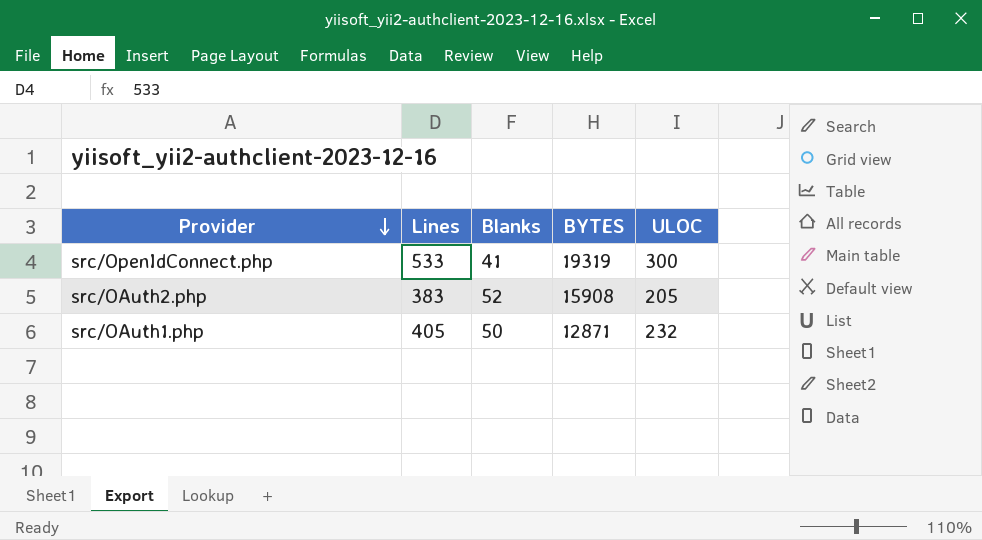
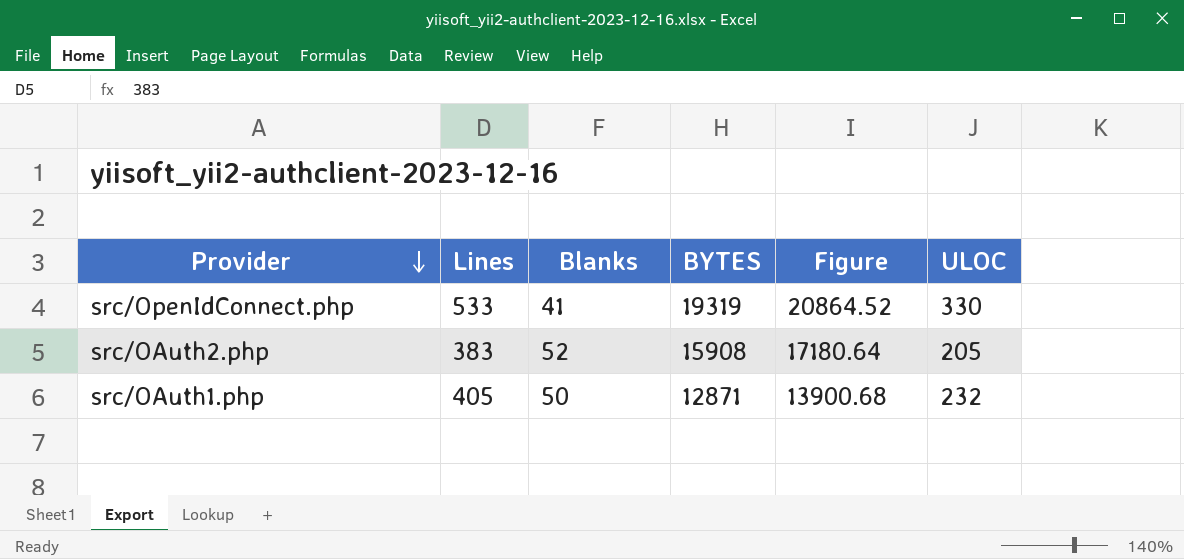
column Figure | formula: none -> [BYTES] * 1.08
src/OpenIdConnect.php | ULOC: 300 -> 330

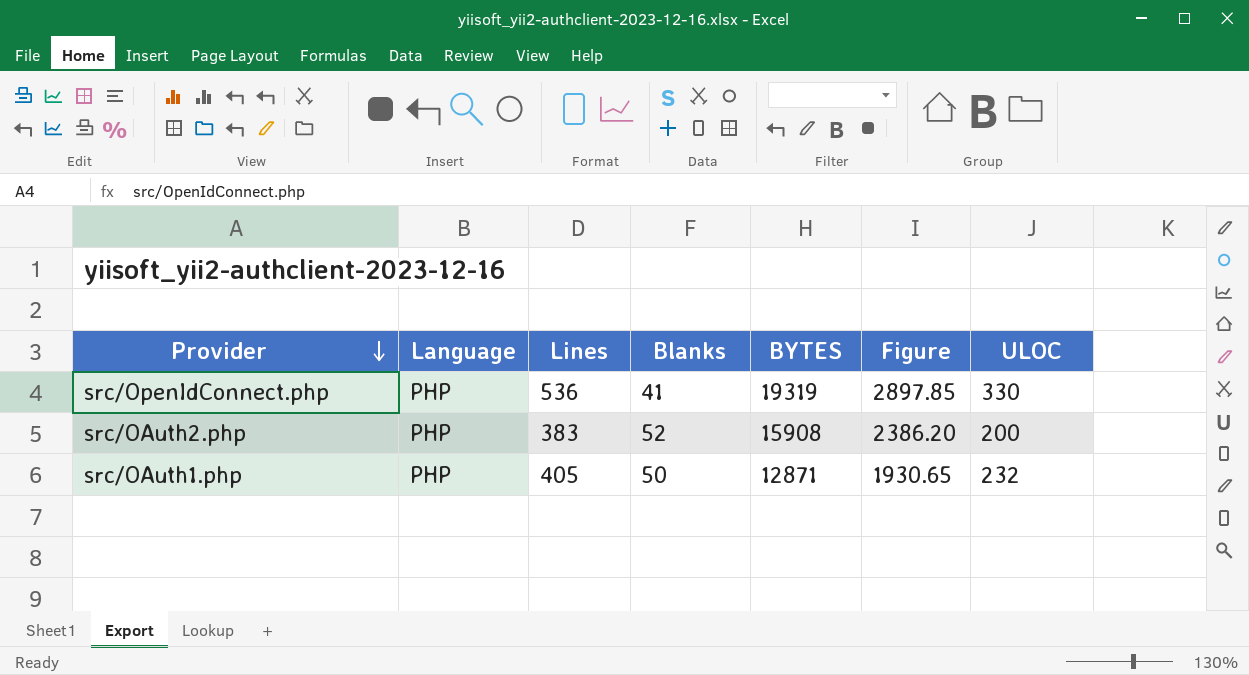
column Language | position: none -> 2
column Figure | formula: [BYTES] * 1.08 -> [BYTES] * 0.15
src/OpenIdConnect.php | Lines: 533 -> 536
src/OAuth2.php | ULOC: 205 -> 200

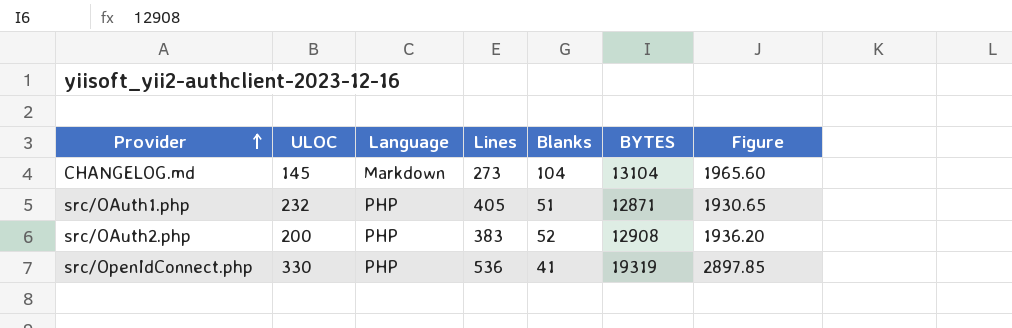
row order: Provider descending -> Provider ascending
column ULOC | position: 7 -> 2
row CHANGELOG.md: none -> 145 | Markdown | 273 | 104 | 13104 | 1965.60
src/OAuth1.php | Blanks: 50 -> 51
src/OAuth2.php | BYTES: 15908 -> 12908
src/OAuth2.php | Figure: 2386.20 -> 1936.20

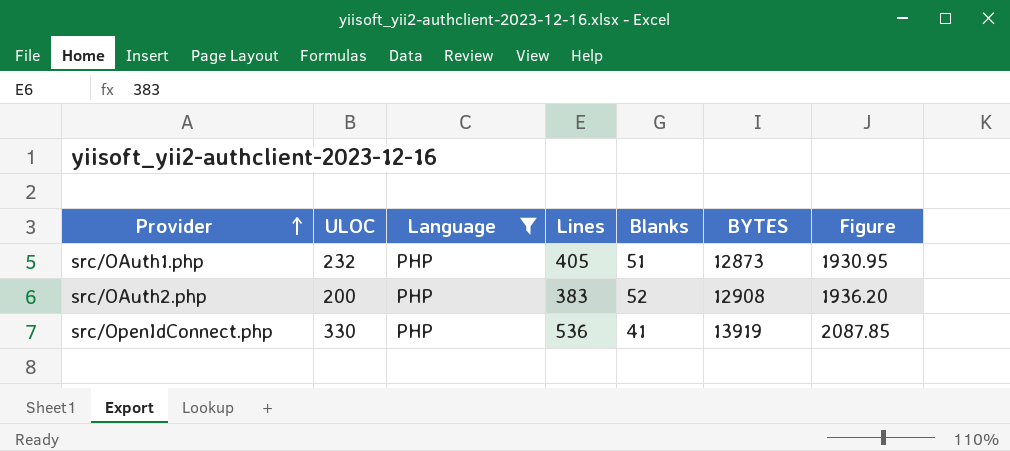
filter: none -> Language = PHP
src/OAuth1.php | BYTES: 12871 -> 12873
src/OAuth1.php | Figure: 1930.65 -> 1930.95
src/OpenIdConnect.php | BYTES: 19319 -> 13919
src/OpenIdConnect.php | Figure: 2897.85 -> 2087.85

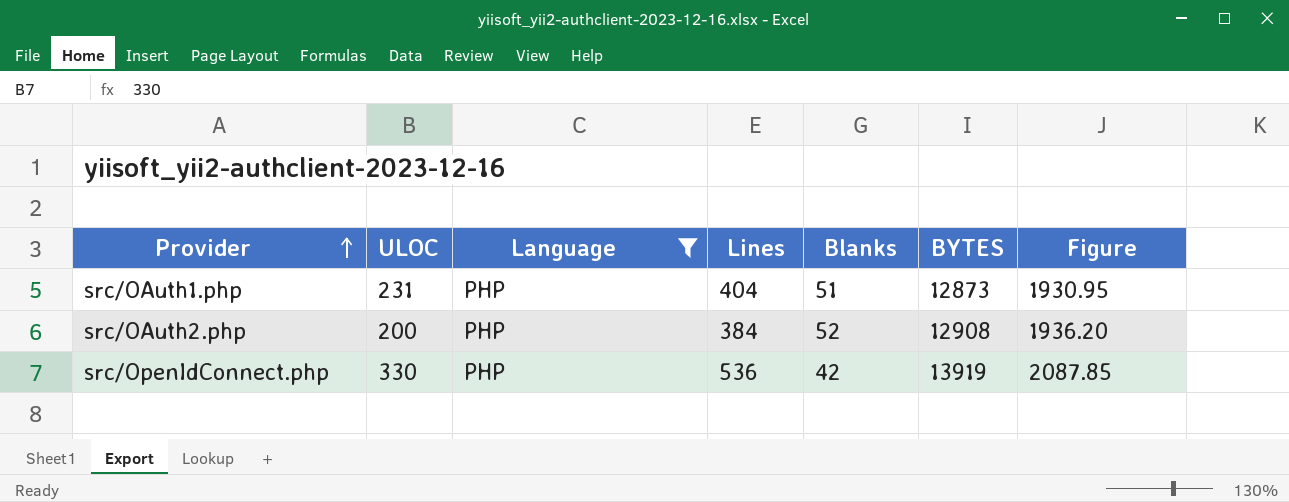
src/OAuth1.php | ULOC: 232 -> 231
src/OAuth1.php | Lines: 405 -> 404
src/OAuth2.php | Lines: 383 -> 384
src/OpenIdConnect.php | Blanks: 41 -> 42

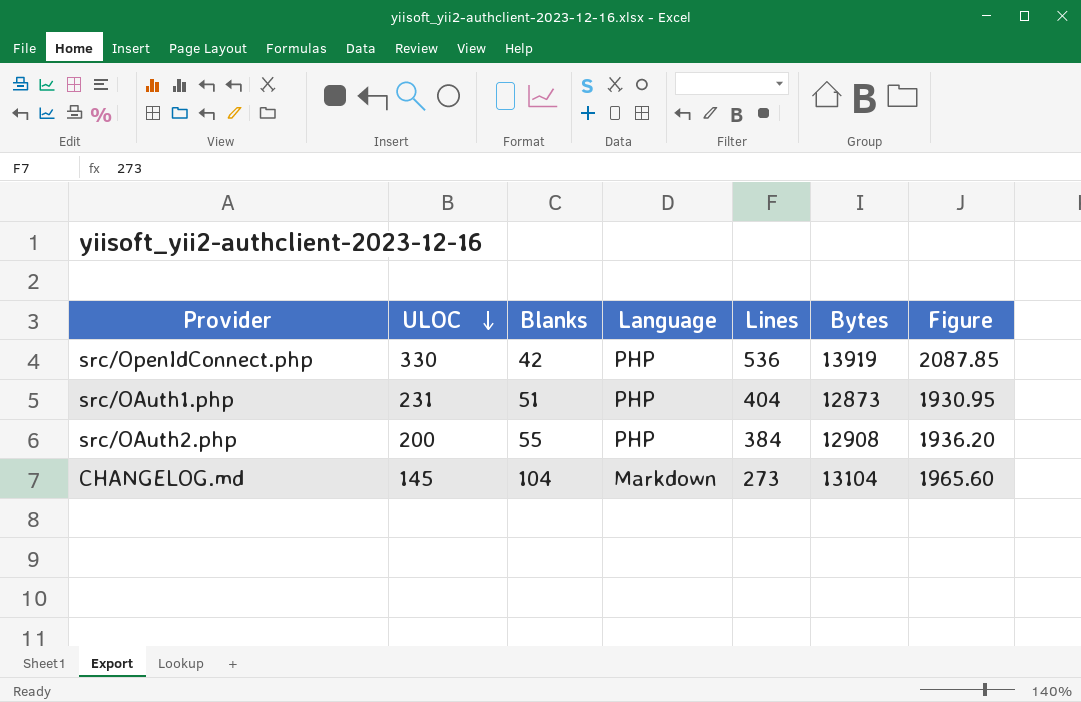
filter: Language = PHP -> none
row order: Provider ascending -> ULOC descending
column Blanks | position: 5 -> 3
column name: BYTES -> Bytes
src/OAuth2.php | Blanks: 52 -> 55

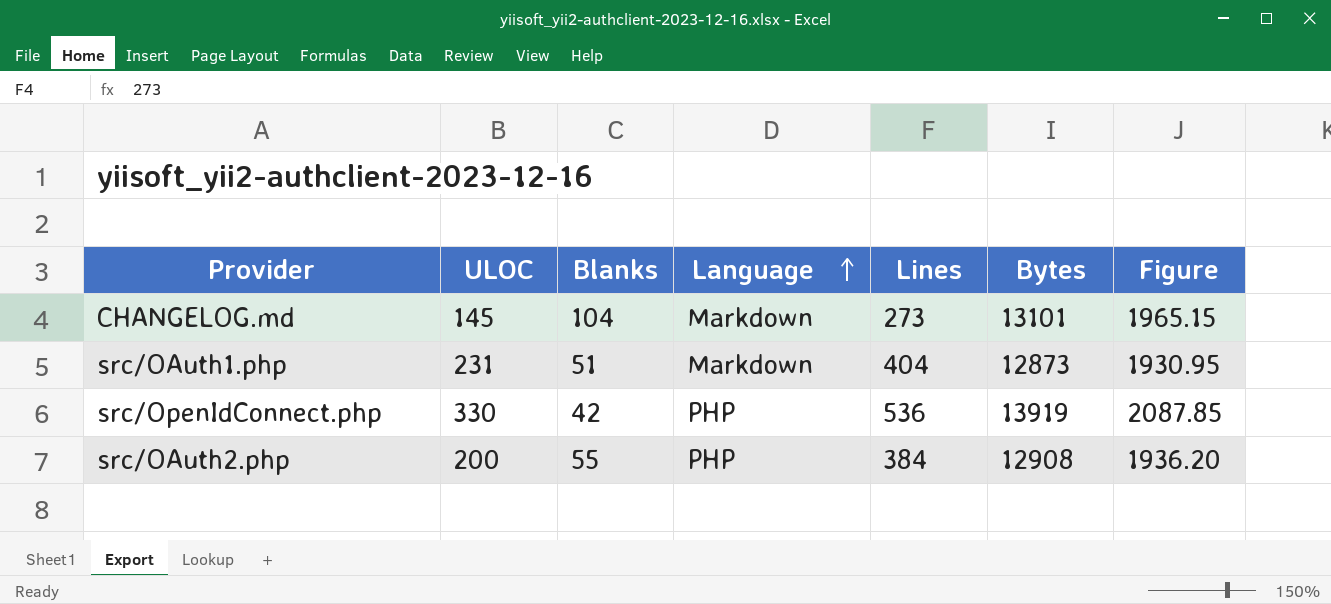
row order: ULOC descending -> Language ascending
CHANGELOG.md | Bytes: 13104 -> 13101
CHANGELOG.md | Figure: 1965.60 -> 1965.15
src/OAuth1.php | Language: PHP -> Markdown

